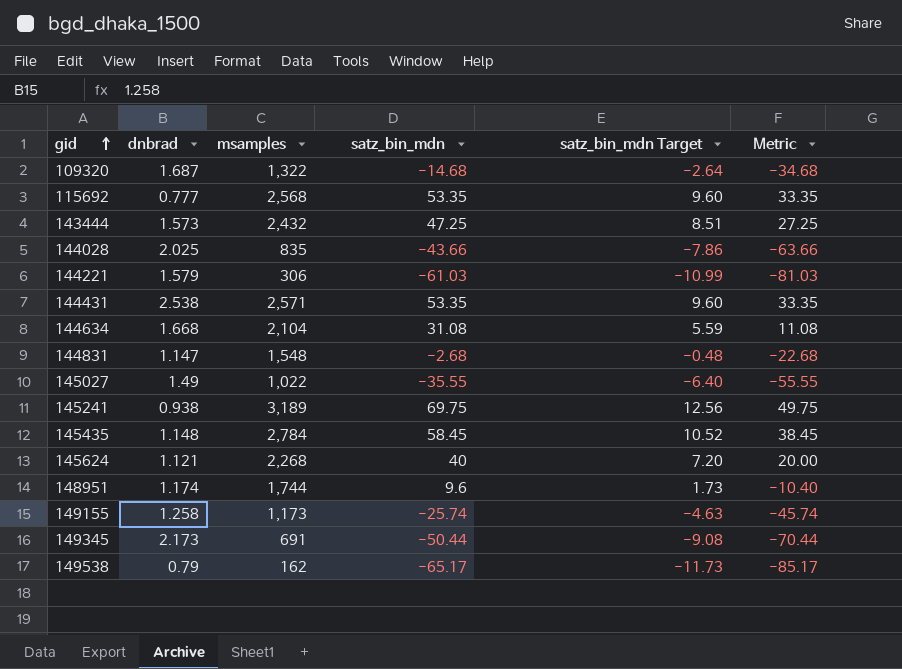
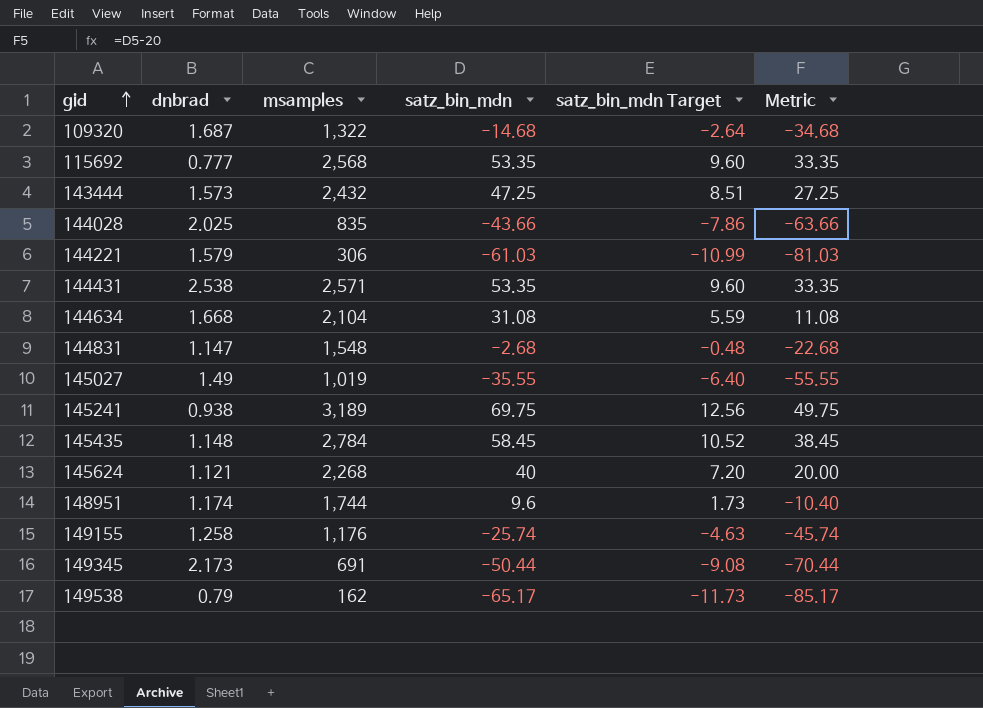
145027 | msamples: 1,022 -> 1,019
149155 | msamples: 1,173 -> 1,176

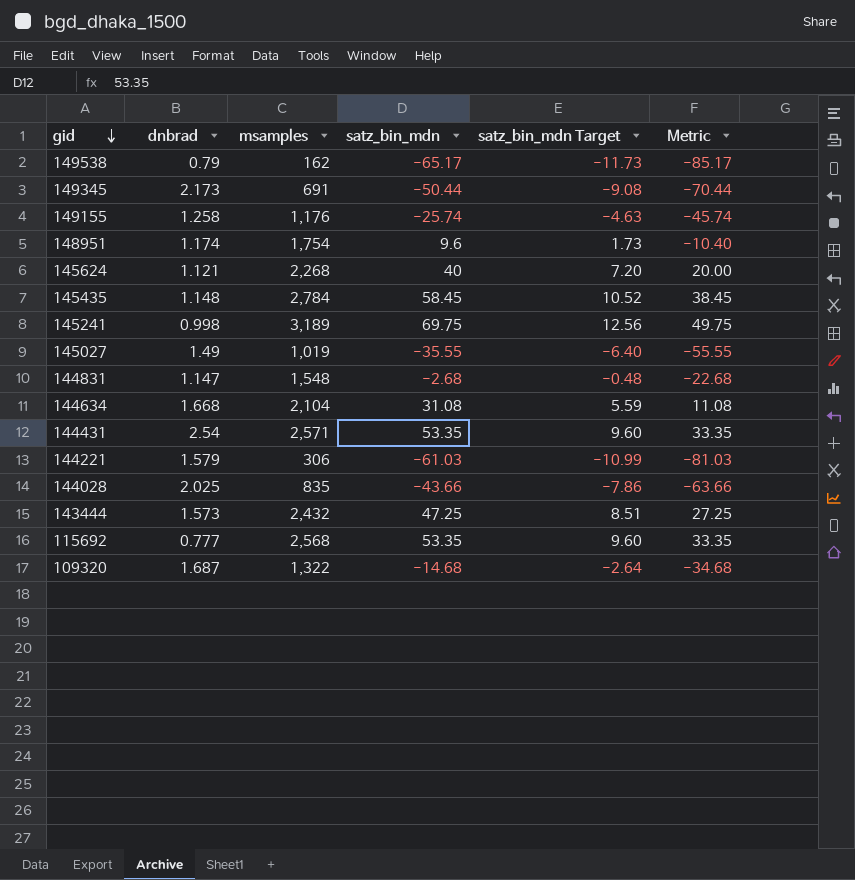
row order: gid ascending -> gid descending
148951 | msamples: 1,744 -> 1,754
145241 | dnbrad: 0.938 -> 0.998
144431 | dnbrad: 2.538 -> 2.54

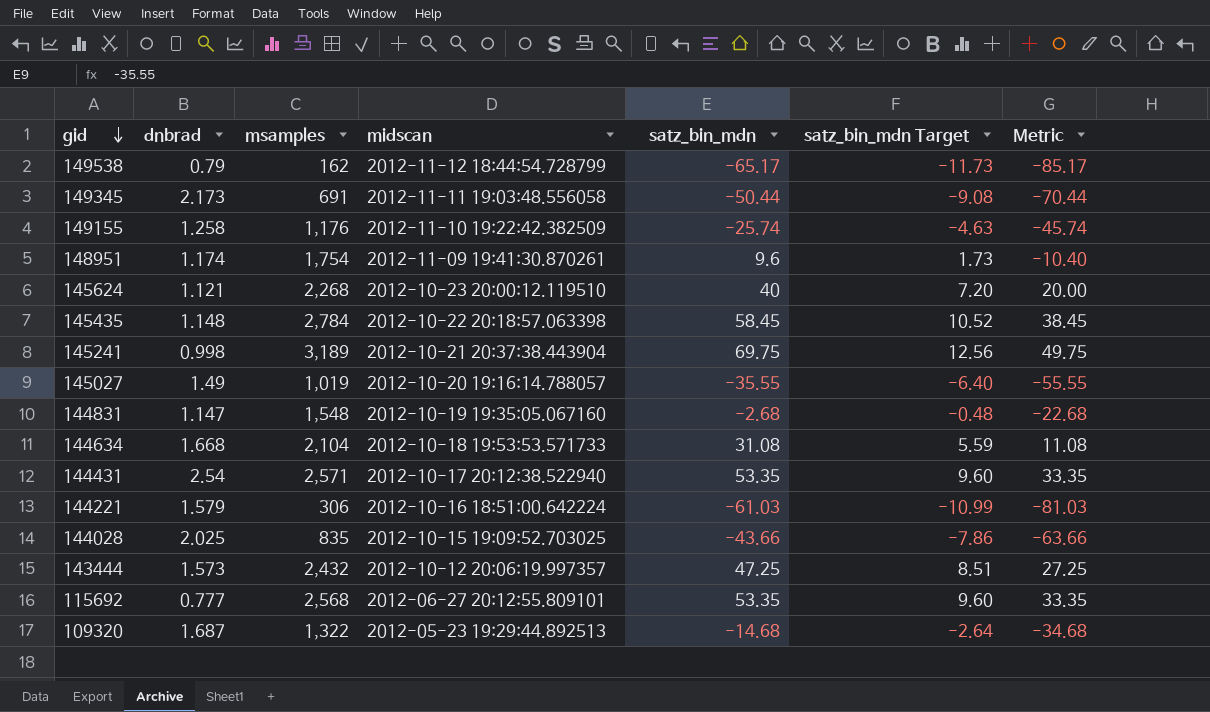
column midscan | position: none -> 4

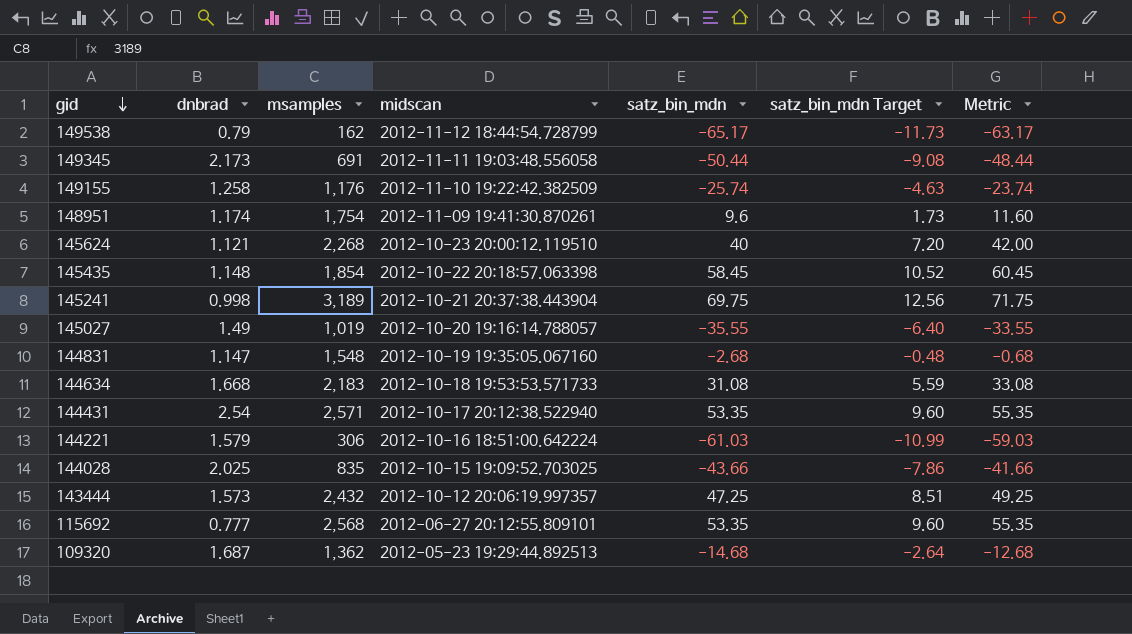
column Metric | formula: [satz_bin_mdn] - 20 -> [satz_bin_mdn] + 2
145435 | msamples: 2,784 -> 1,854
144634 | msamples: 2,104 -> 2,183
109320 | msamples: 1,322 -> 1,362

